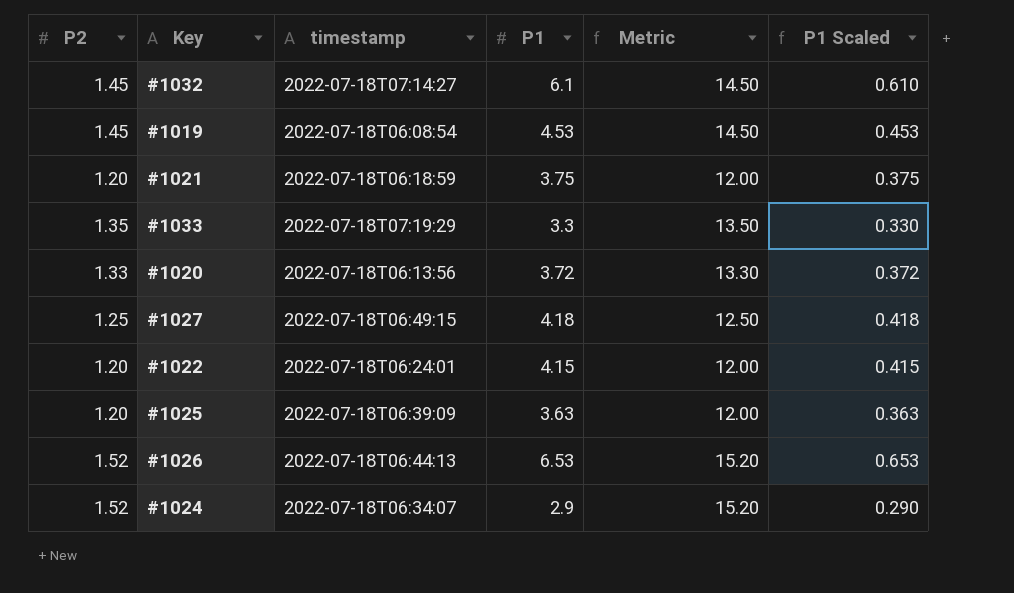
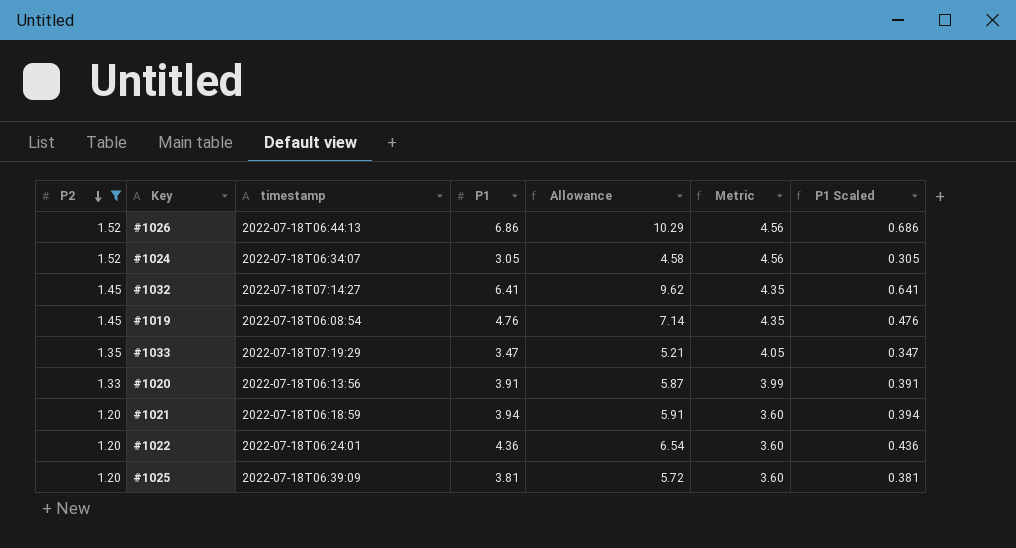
filter: none -> P2 != 1.25
row order: none -> P2 descending
column Allowance | formula: none -> [P1] * 1.5
column Metric | formula: [P2] * 10 -> [P2] * 3
#1026 | P1: 6.53 -> 6.86
#1026 | P1 Scaled: 0.653 -> 0.686
#1024 | P1: 2.9 -> 3.05
#1024 | P1 Scaled: 0.290 -> 0.305
#1032 | P1: 6.1 -> 6.41
#1032 | P1 Scaled: 0.610 -> 0.641
#1019 | P1: 4.53 -> 4.76
#1019 | P1 Scaled: 0.453 -> 0.476
#1033 | P1: 3.3 -> 3.47
#1033 | P1 Scaled: 0.330 -> 0.347
#1020 | P1: 3.72 -> 3.91
#1020 | P1 Scaled: 0.372 -> 0.391
#1021 | P1: 3.75 -> 3.94
#1021 | P1 Scaled: 0.375 -> 0.394
#1022 | P1: 4.15 -> 4.36
#1022 | P1 Scaled: 0.415 -> 0.436
#1025 | P1: 3.63 -> 3.81
#1025 | P1 Scaled: 0.363 -> 0.381

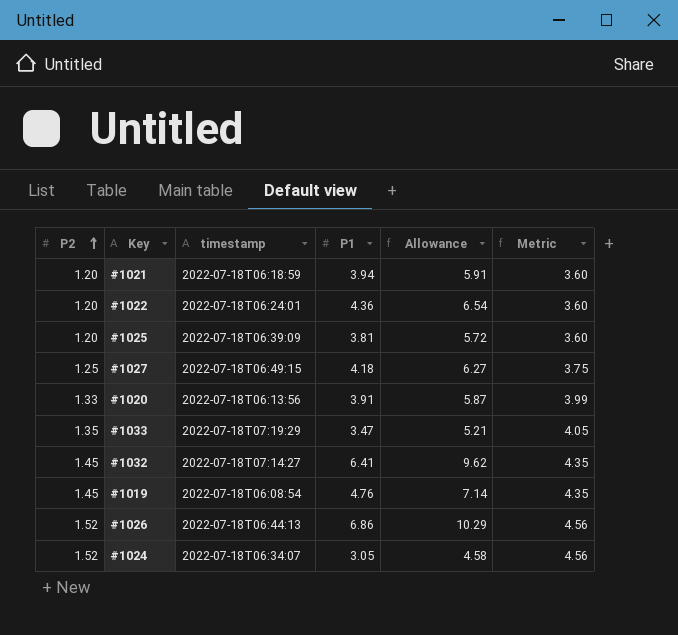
filter: P2 != 1.25 -> none
row order: P2 descending -> P2 ascending
column P1 Scaled | formula: [P1] * 0.1 -> none

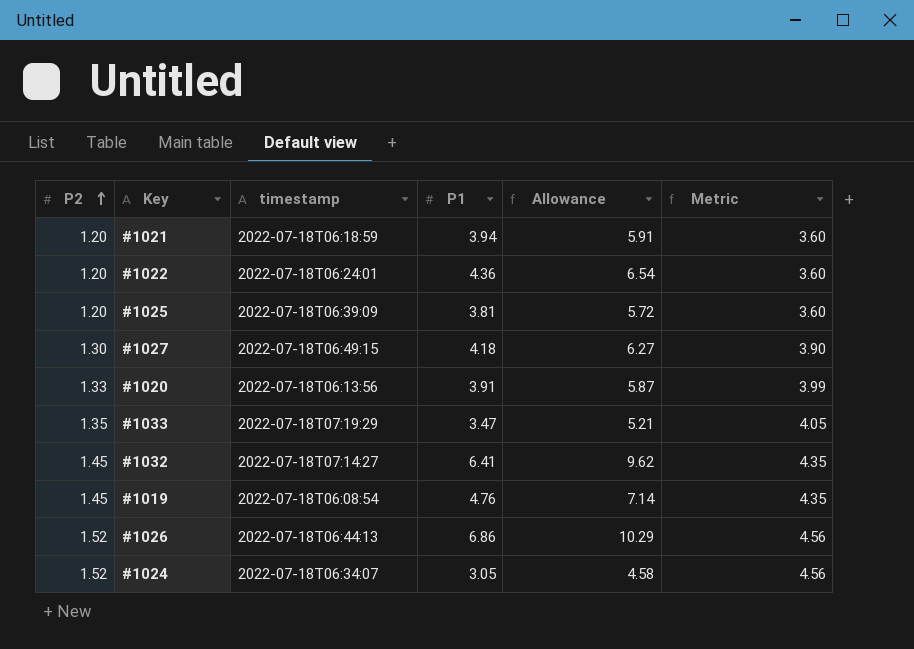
#1027 | P2: 1.25 -> 1.30
#1027 | Metric: 3.75 -> 3.90

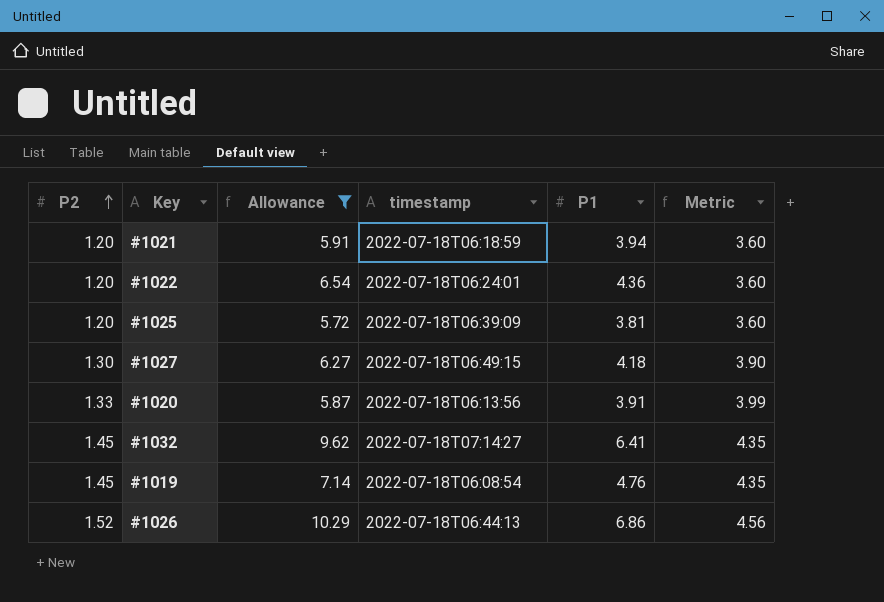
filter: none -> Allowance >= 5.72
column Allowance | position: 5 -> 3

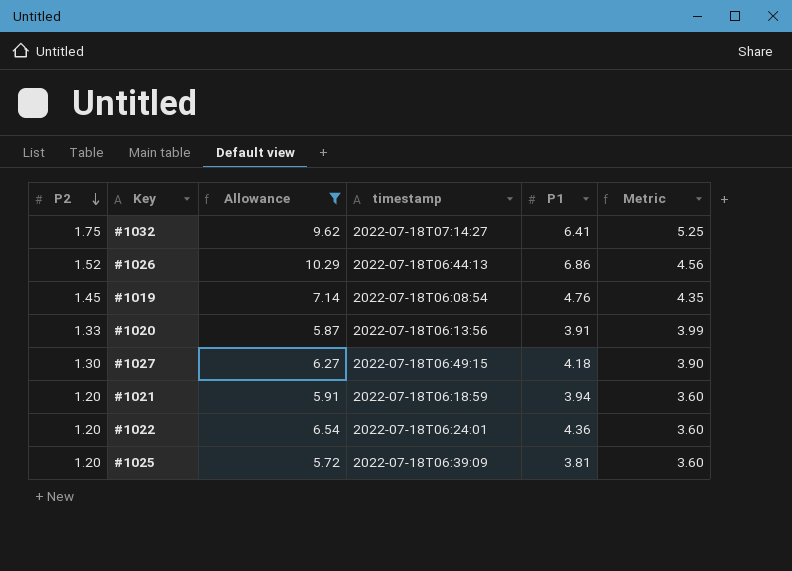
row order: P2 ascending -> P2 descending
#1032 | P2: 1.45 -> 1.75
#1032 | Metric: 4.35 -> 5.25

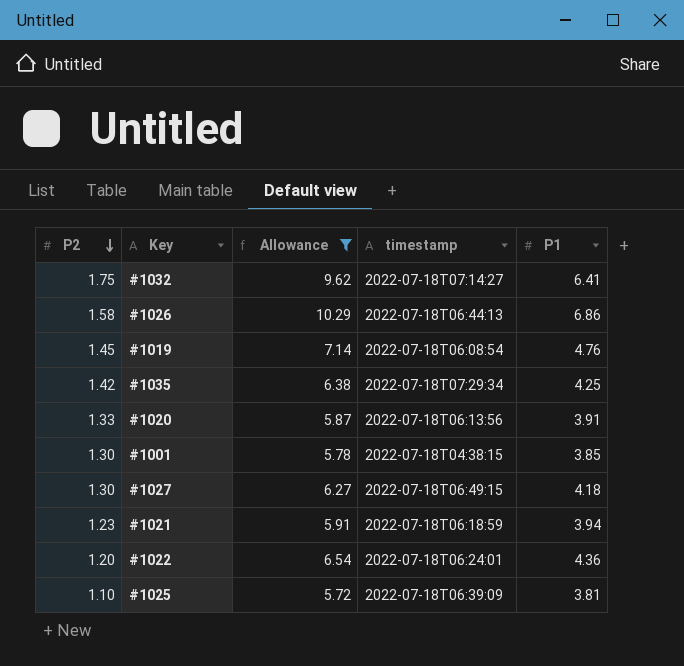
column Metric | formula: [P2] * 3 -> none
#1026 | P2: 1.52 -> 1.58
row #1035: none -> 1.42 | 6.38 | 2022-07-18T07:29:34 | 4.25
row #1001: none -> 1.30 | 5.78 | 2022-07-18T04:38:15 | 3.85
#1021 | P2: 1.20 -> 1.23
#1025 | P2: 1.20 -> 1.10

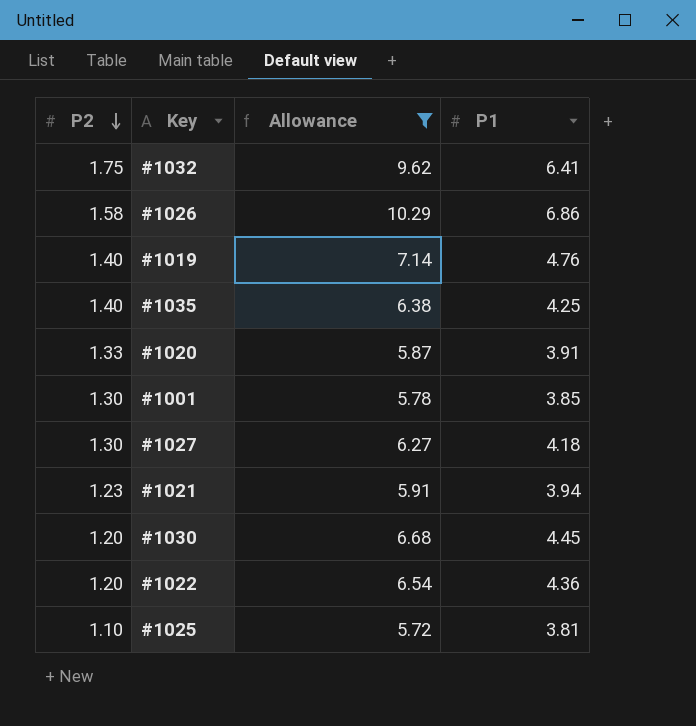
column timestamp | position: 4 -> none
#1019 | P2: 1.45 -> 1.40
#1035 | P2: 1.42 -> 1.40
row #1030: none -> 1.20 | 6.68 | 4.45

